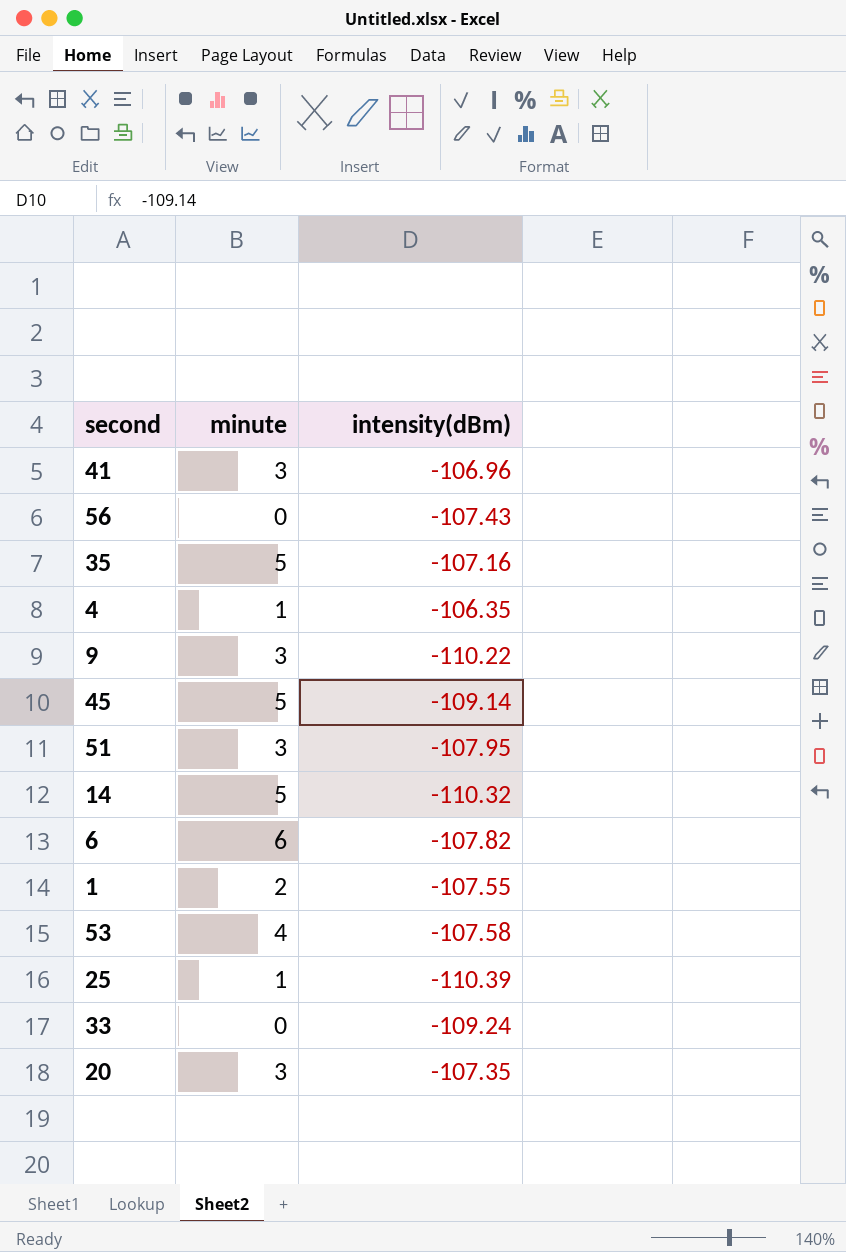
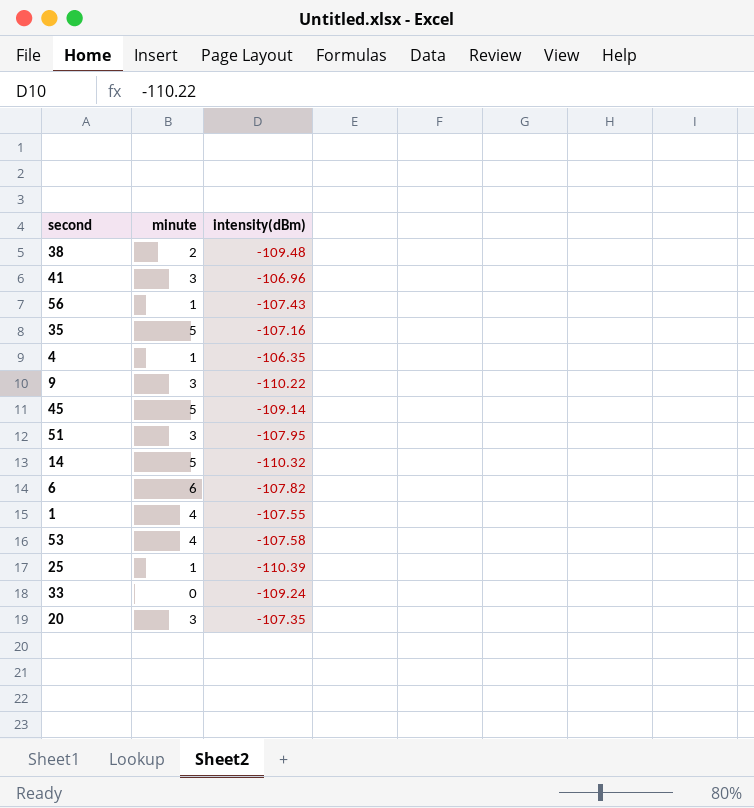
row 38: none -> 2 | -109.48
56 | minute: 0 -> 1
1 | minute: 2 -> 4

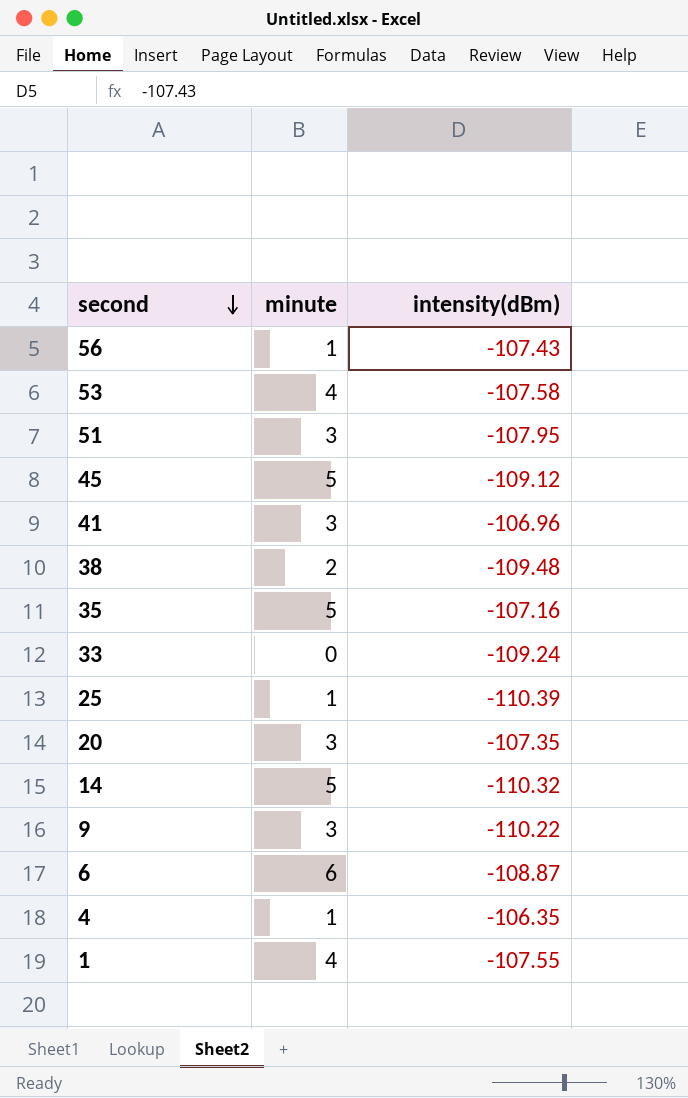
row order: none -> second descending
45 | intensity(dBm): -109.14 -> -109.12
6 | intensity(dBm): -107.82 -> -108.87

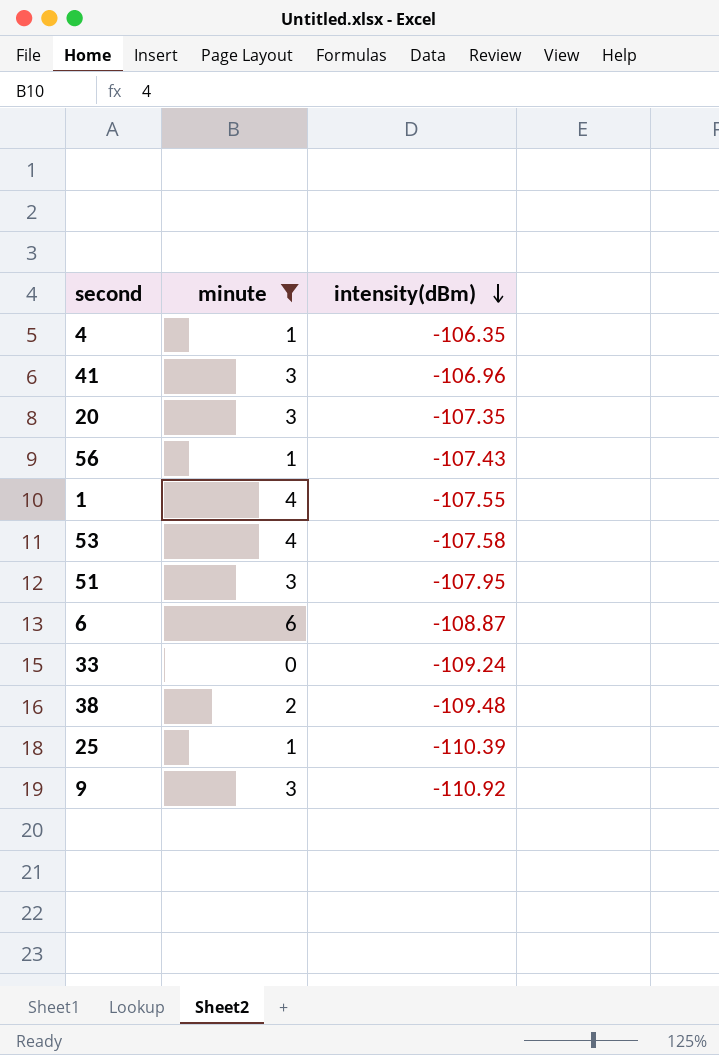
filter: none -> minute != 5
row order: second descending -> intensity(dBm) descending
9 | intensity(dBm): -110.22 -> -110.92

